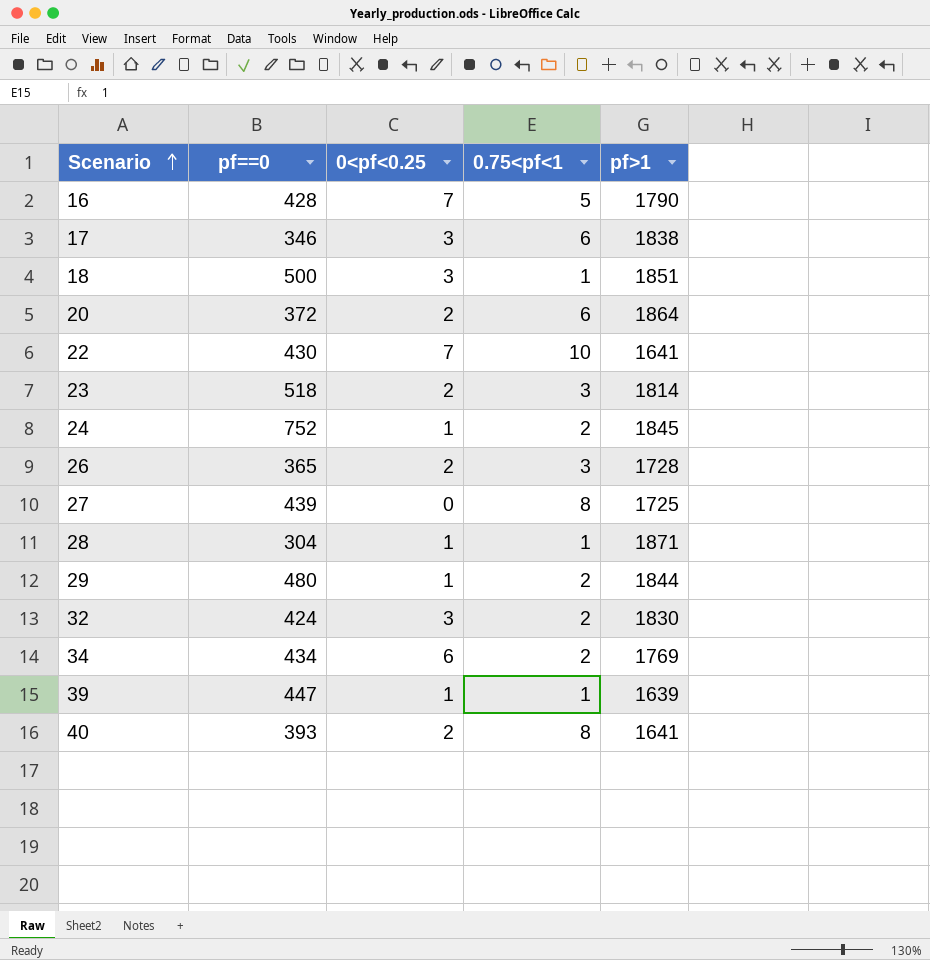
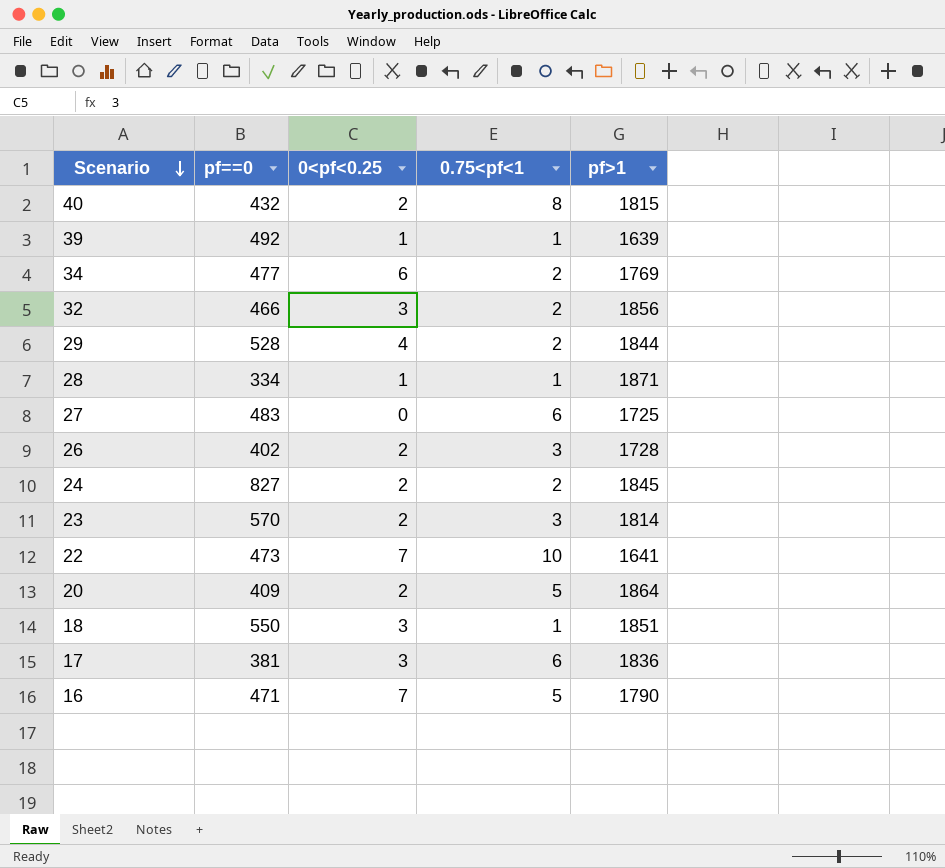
row order: Scenario ascending -> Scenario descending
40 | pf==0: 393 -> 432
40 | pf>1: 1641 -> 1815
39 | pf==0: 447 -> 492
34 | pf==0: 434 -> 477
32 | pf==0: 424 -> 466
32 | pf>1: 1830 -> 1856
29 | pf==0: 480 -> 528
29 | 0<pf<0.25: 1 -> 4
28 | pf==0: 304 -> 334
27 | pf==0: 439 -> 483
27 | 0.75<pf<1: 8 -> 6
26 | pf==0: 365 -> 402
24 | pf==0: 752 -> 827
24 | 0<pf<0.25: 1 -> 2
23 | pf==0: 518 -> 570
22 | pf==0: 430 -> 473
20 | pf==0: 372 -> 409
20 | 0.75<pf<1: 6 -> 5
18 | pf==0: 500 -> 550
17 | pf==0: 346 -> 381
17 | pf>1: 1838 -> 1836
16 | pf==0: 428 -> 471

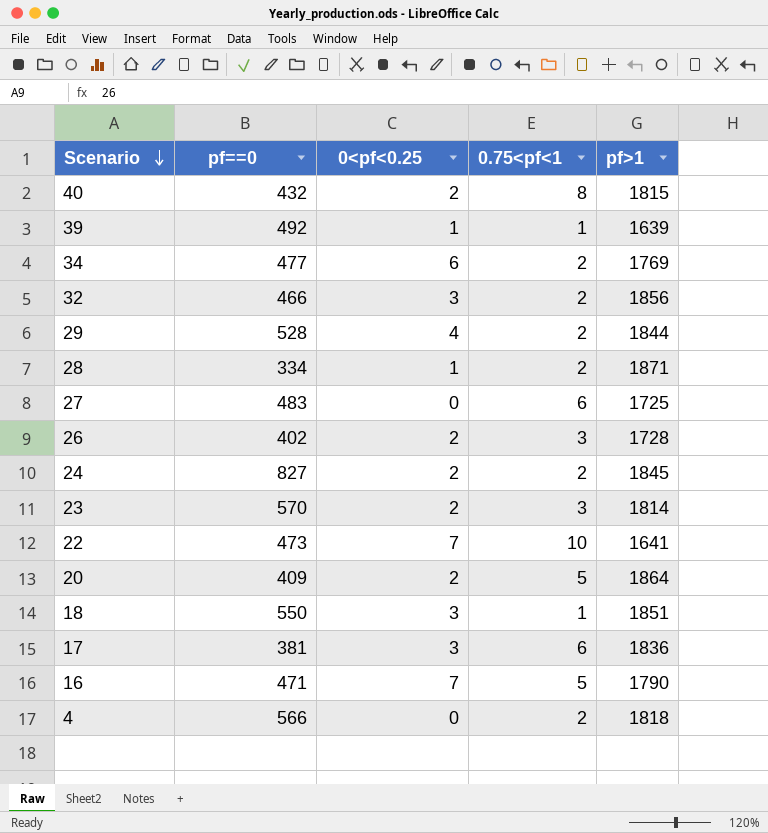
28 | 0.75<pf<1: 1 -> 2
row 4: none -> 566 | 0 | 2 | 1818

